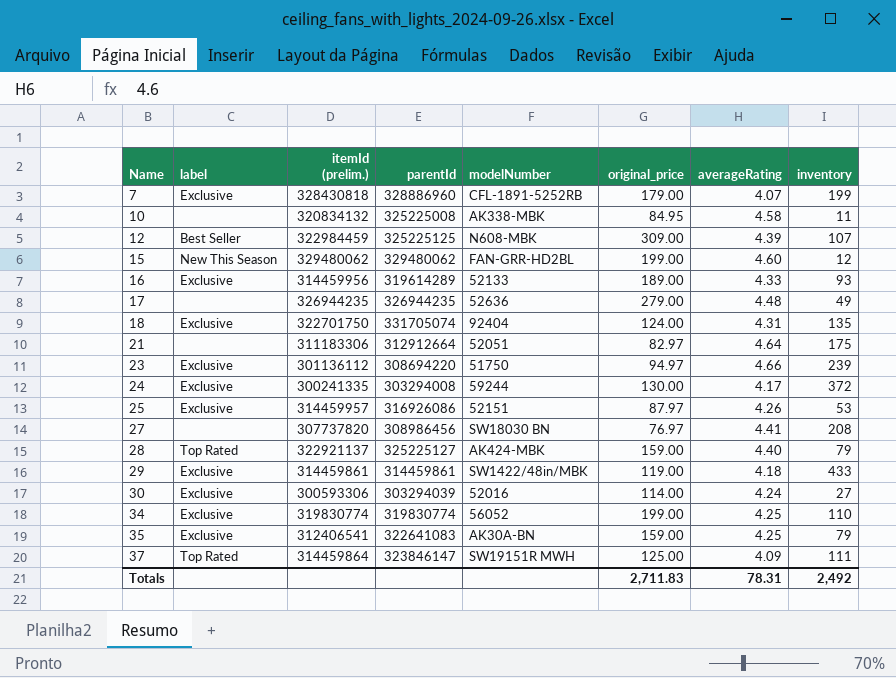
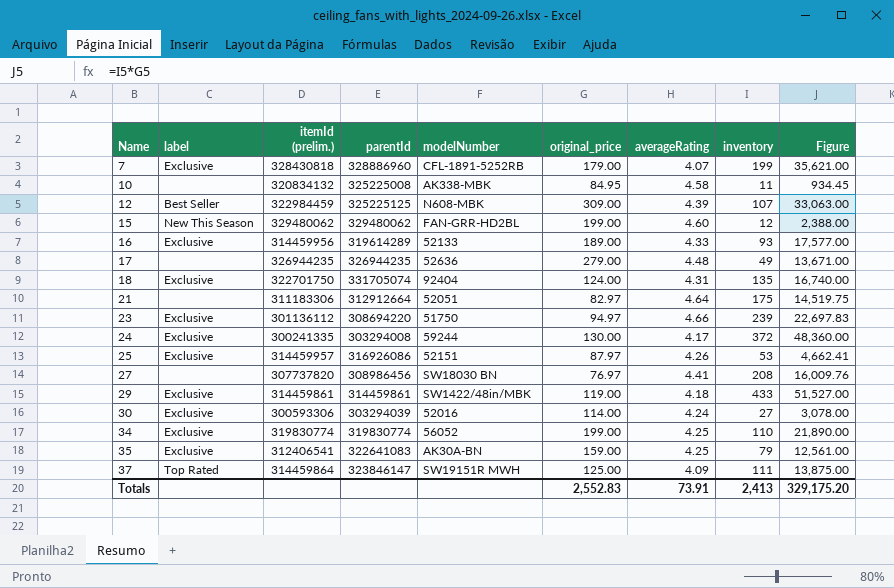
column Figure | formula: none -> [original_price] * [inventory]
row 28: Top Rated | 322921137 | 325225127 | AK424-MBK | 159.00 | 4.40 | 79 -> none
Totals | original_price: 2,711.83 -> 2,552.83
Totals | averageRating: 78.31 -> 73.91
Totals | inventory: 2,492 -> 2,413

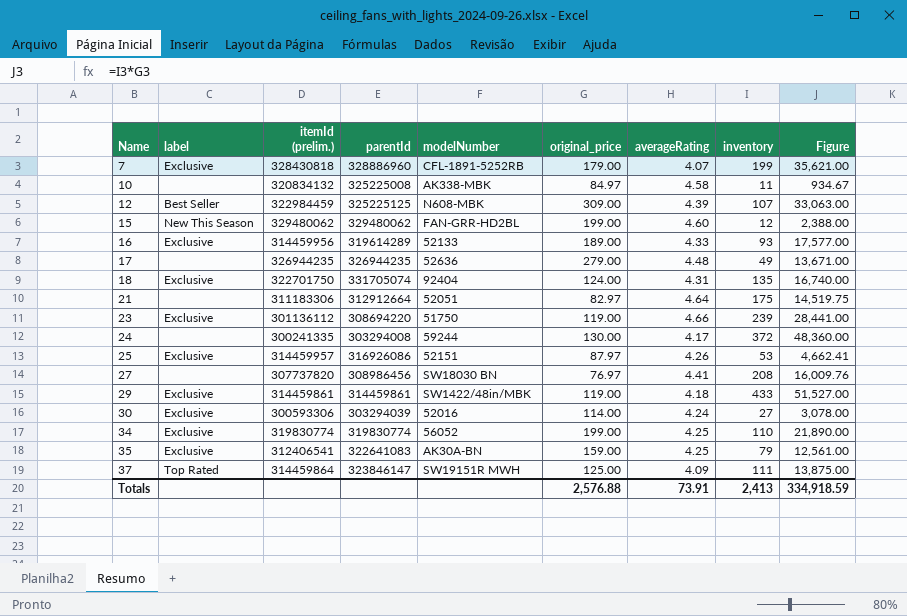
10 | original_price: 84.95 -> 84.97
10 | Figure: 934.45 -> 934.67
23 | original_price: 94.97 -> 119.00
23 | Figure: 22,697.83 -> 28,441.00
24 | label: Exclusive -> none
Totals | original_price: 2,552.83 -> 2,576.88
Totals | Figure: 329,175.20 -> 334,918.59

